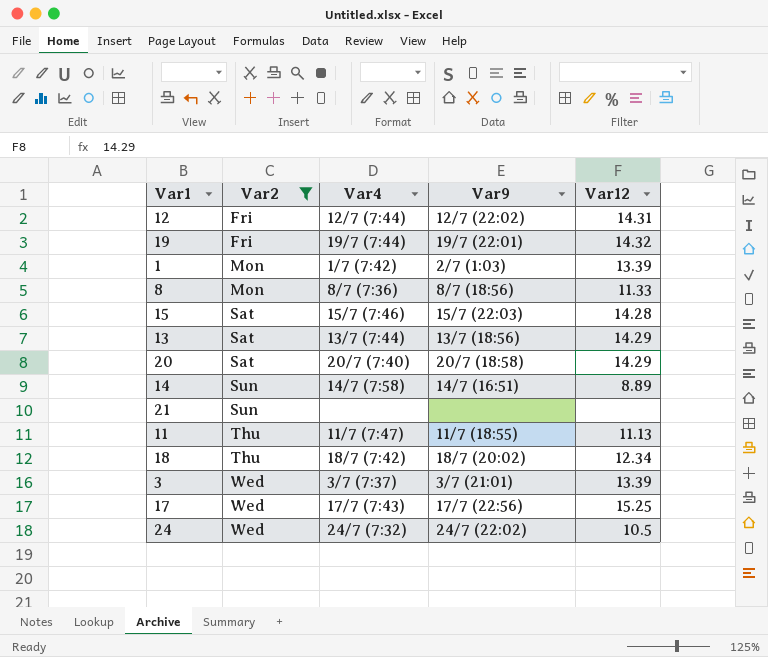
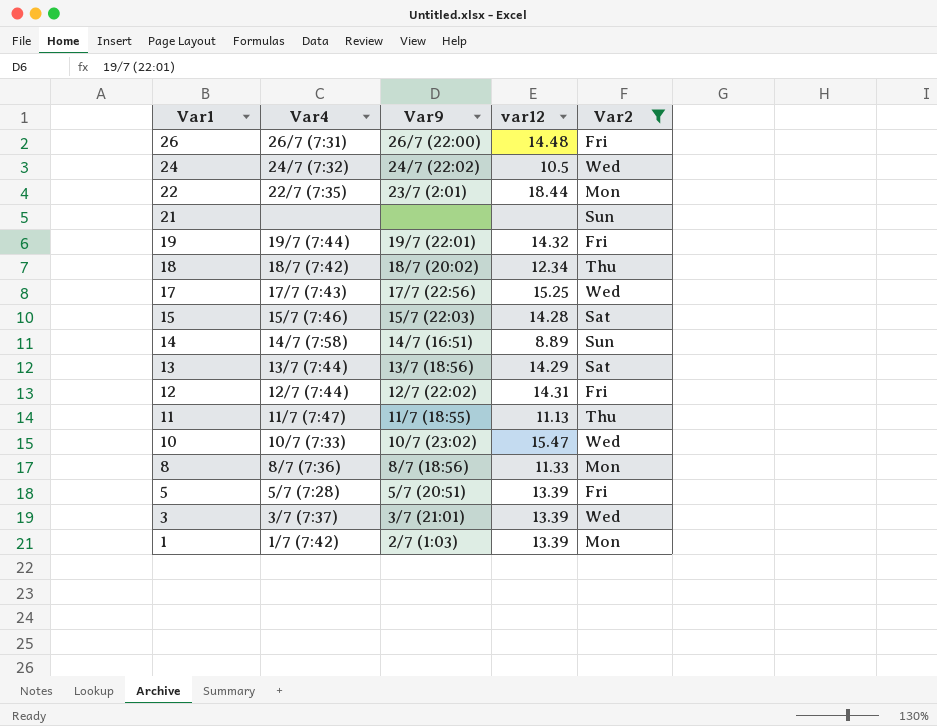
row order: Var2 ascending -> Var1 descending
column name: Var12 -> var12
column Var2 | position: 2 -> 5
row 20: Sat | 20/7 (7:40) | 20/7 (18:58) | 14.29 -> none
row 26: none -> 26/7 (7:31) | 26/7 (22:00) | 14.48 | Fri
row 22: none -> 22/7 (7:35) | 23/7 (2:01) | 18.44 | Mon
row 10: none -> 10/7 (7:33) | 10/7 (23:02) | 15.47 | Wed
row 5: none -> 5/7 (7:28) | 5/7 (20:51) | 13.39 | Fri

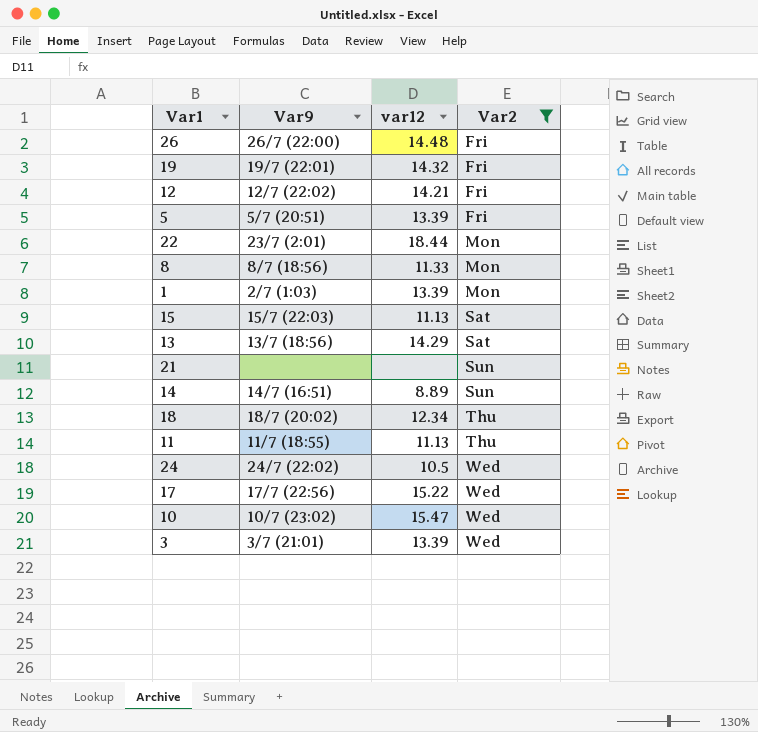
row order: Var1 descending -> Var2 ascending
column Var4 | position: 2 -> none
12 | var12: 14.31 -> 14.21
15 | var12: 14.28 -> 11.13
17 | var12: 15.25 -> 15.22

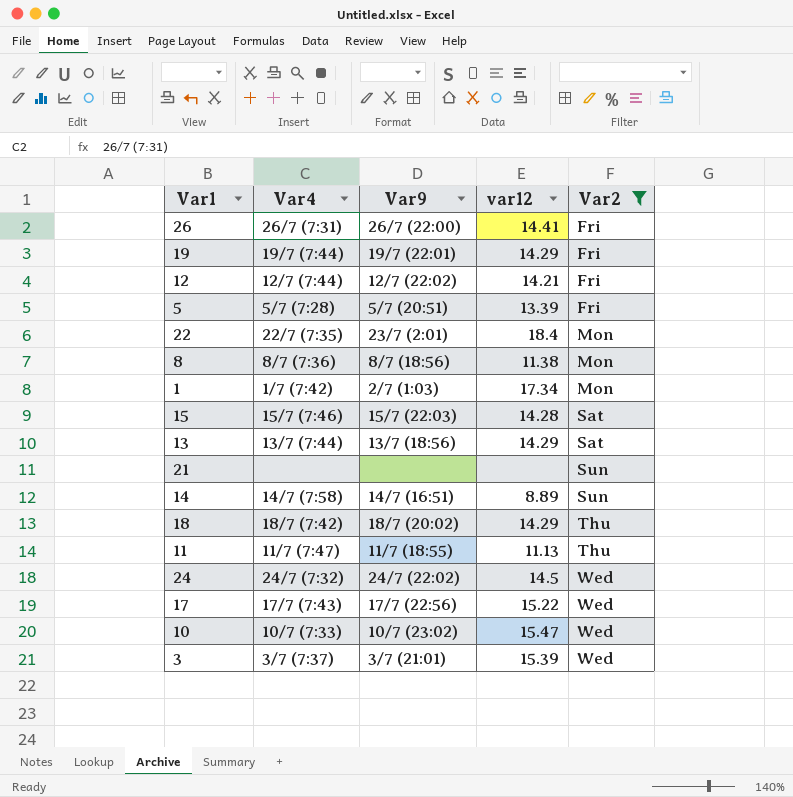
column Var4 | position: none -> 2
26 | var12: 14.48 -> 14.41
19 | var12: 14.32 -> 14.29
22 | var12: 18.44 -> 18.4
8 | var12: 11.33 -> 11.38
1 | var12: 13.39 -> 17.34
15 | var12: 11.13 -> 14.28
18 | var12: 12.34 -> 14.29
24 | var12: 10.5 -> 14.5
3 | var12: 13.39 -> 15.39

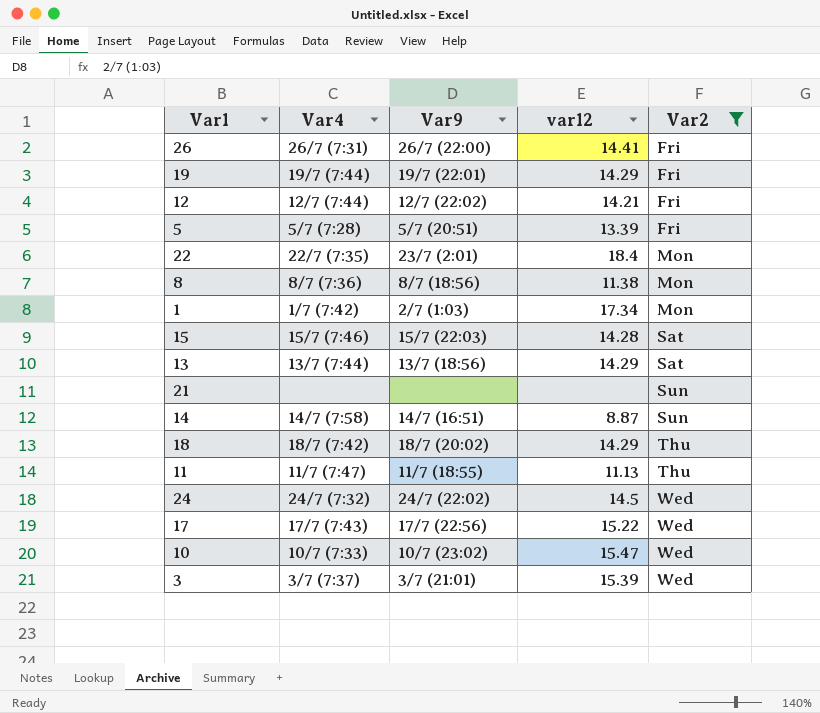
14 | var12: 8.89 -> 8.87

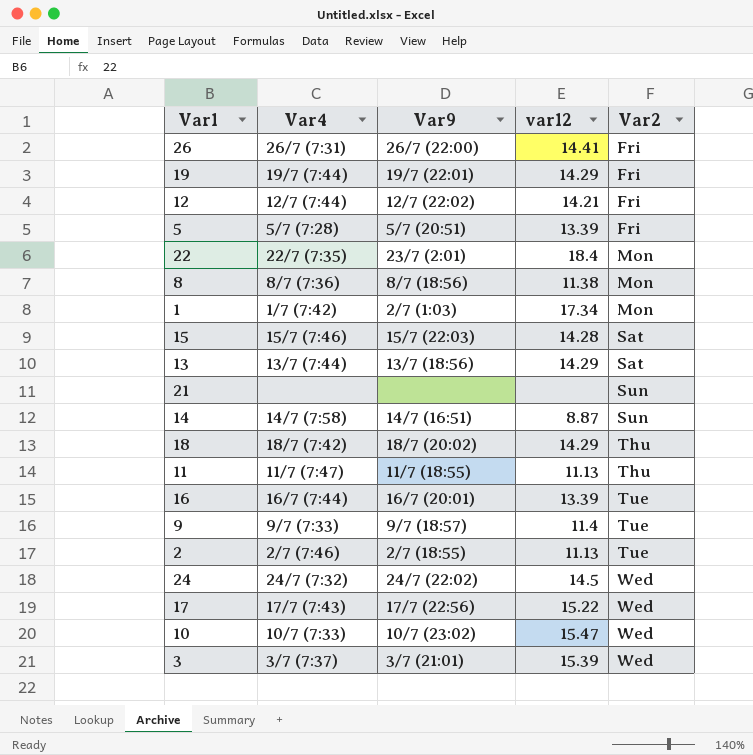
filter: Var2 != Tue -> none

